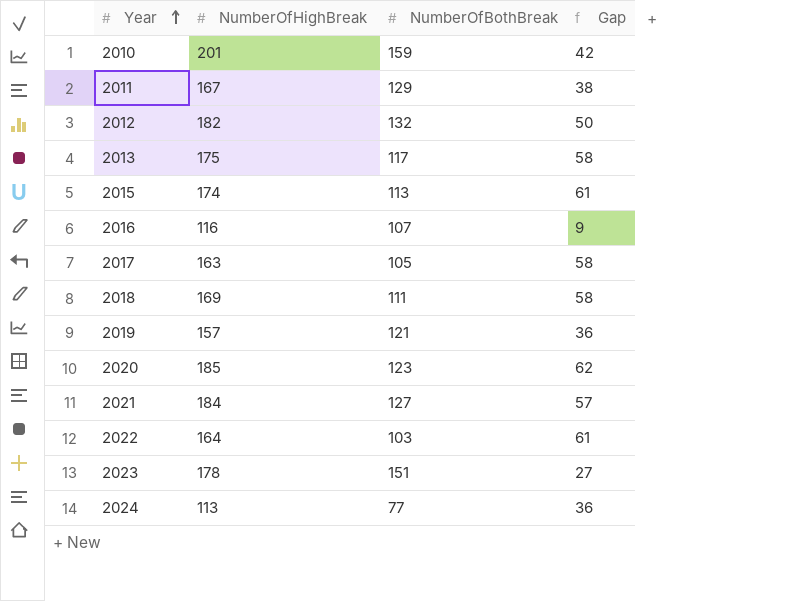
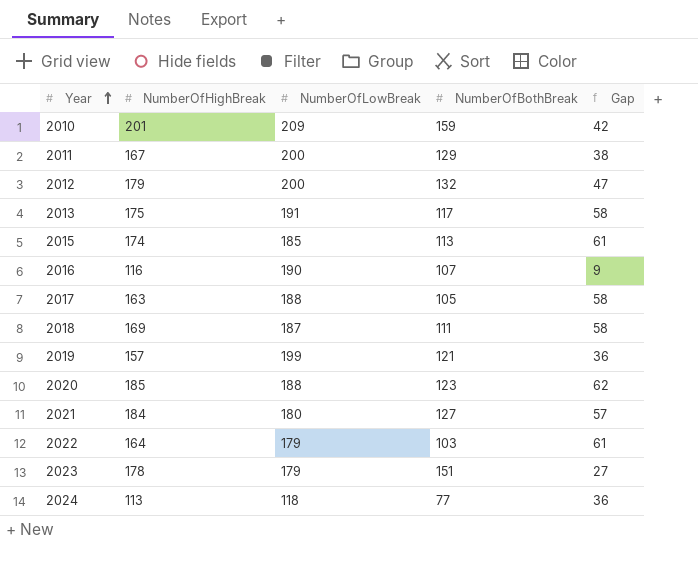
column NumberOfLowBreak | position: none -> 3
2012 | NumberOfHighBreak: 182 -> 179
2012 | Gap: 50 -> 47

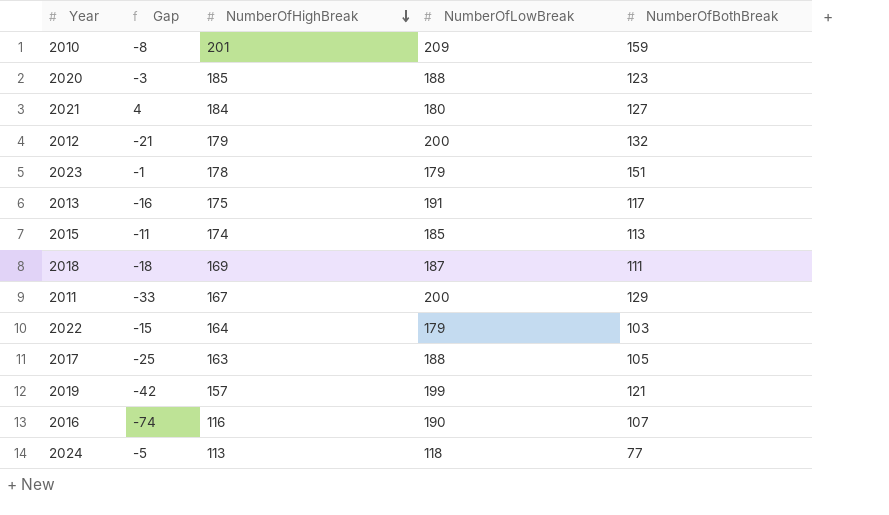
row order: Year ascending -> NumberOfHighBreak descending
column Gap | formula: [NumberOfHighBreak] - [NumberOfBothBreak] -> [NumberOfHighBreak] - [NumberOfLowBreak]
column Gap | position: 5 -> 2

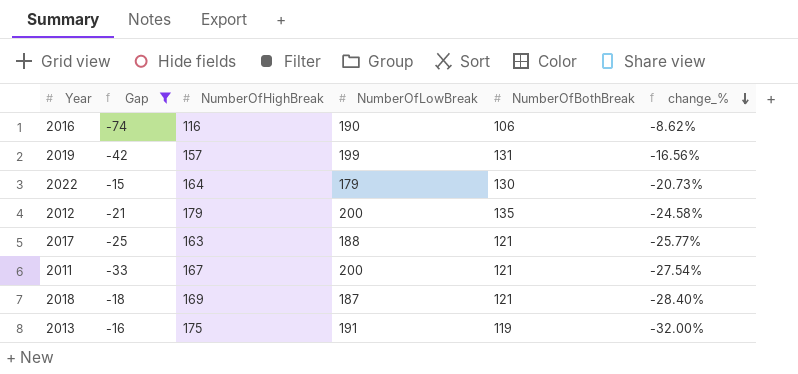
filter: none -> Gap <= -15
row order: NumberOfHighBreak descending -> change_% descending
column change_% | formula: none -> ([NumberOfBothBreak] - [NumberOfHighBreak]) / [NumberOfHighBreak]
2016 | NumberOfBothBreak: 107 -> 106
2019 | NumberOfBothBreak: 121 -> 131
2022 | NumberOfBothBreak: 103 -> 130
2012 | NumberOfBothBreak: 132 -> 135
2017 | NumberOfBothBreak: 105 -> 121
2011 | NumberOfBothBreak: 129 -> 121
2018 | NumberOfBothBreak: 111 -> 121
2013 | NumberOfBothBreak: 117 -> 119

